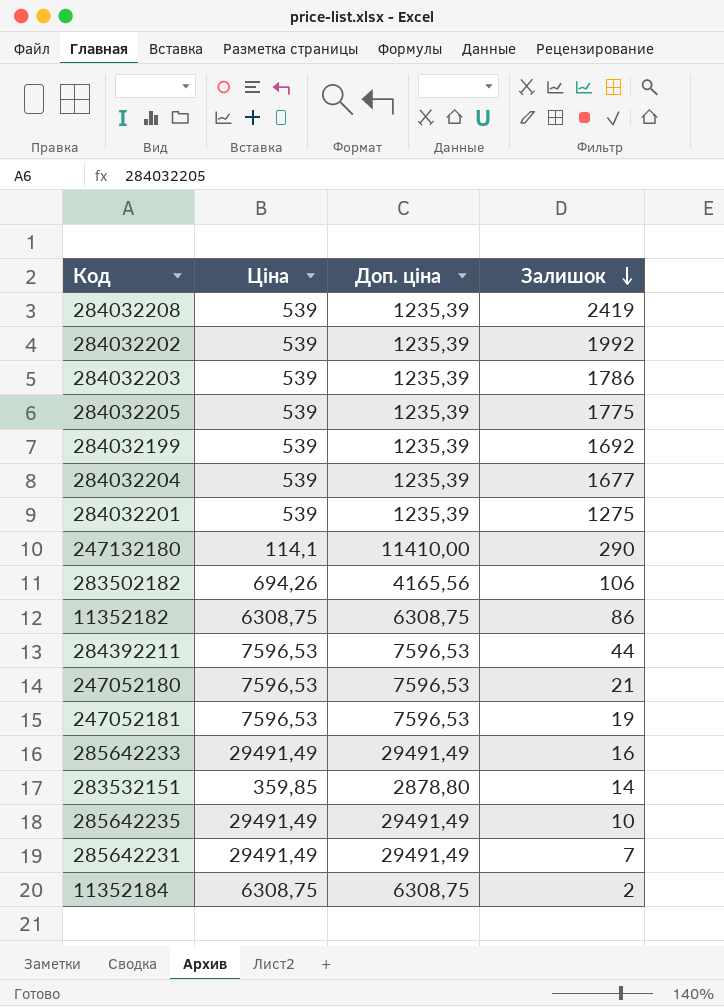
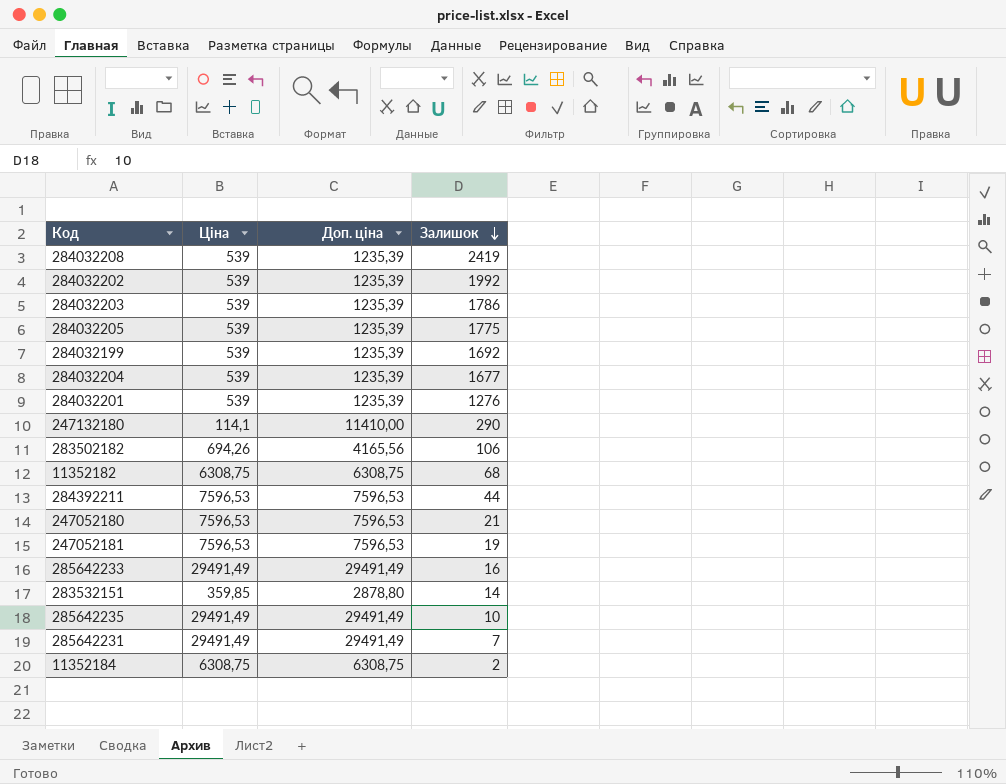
284032201 | Залишок: 1275 -> 1276
11352182 | Залишок: 86 -> 68

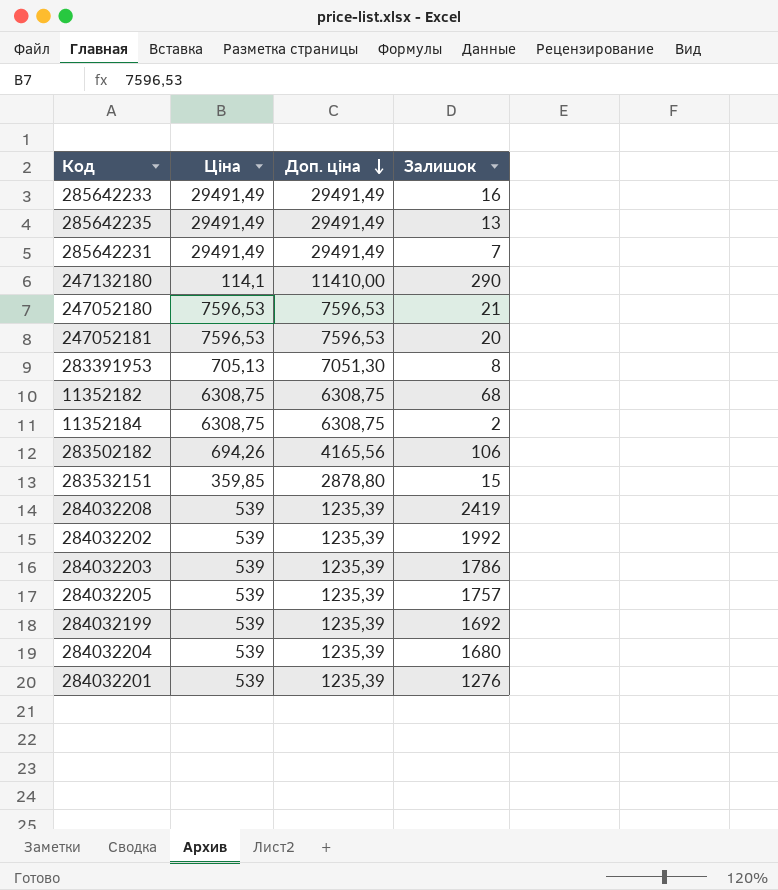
row order: Залишок descending -> Доп. ціна descending
row 284392211: 7596,53 | 7596,53 | 44 -> none
285642235 | Залишок: 10 -> 13
247052181 | Залишок: 19 -> 20
row 283391953: none -> 705,13 | 7051,30 | 8
283532151 | Залишок: 14 -> 15
284032205 | Залишок: 1775 -> 1757
284032204 | Залишок: 1677 -> 1680

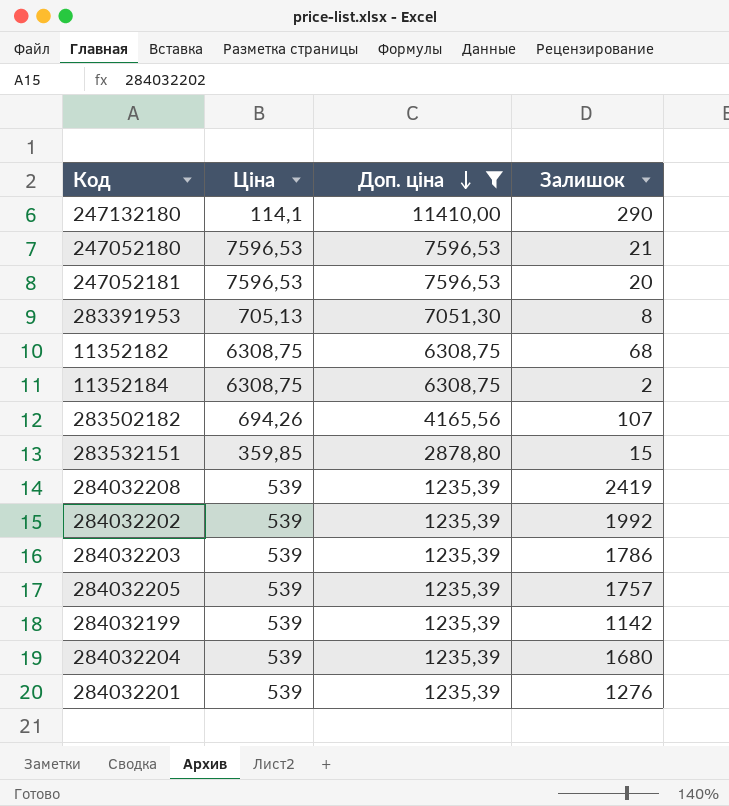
filter: none -> Доп. ціна != 29491,49
283502182 | Залишок: 106 -> 107
284032199 | Залишок: 1692 -> 1142

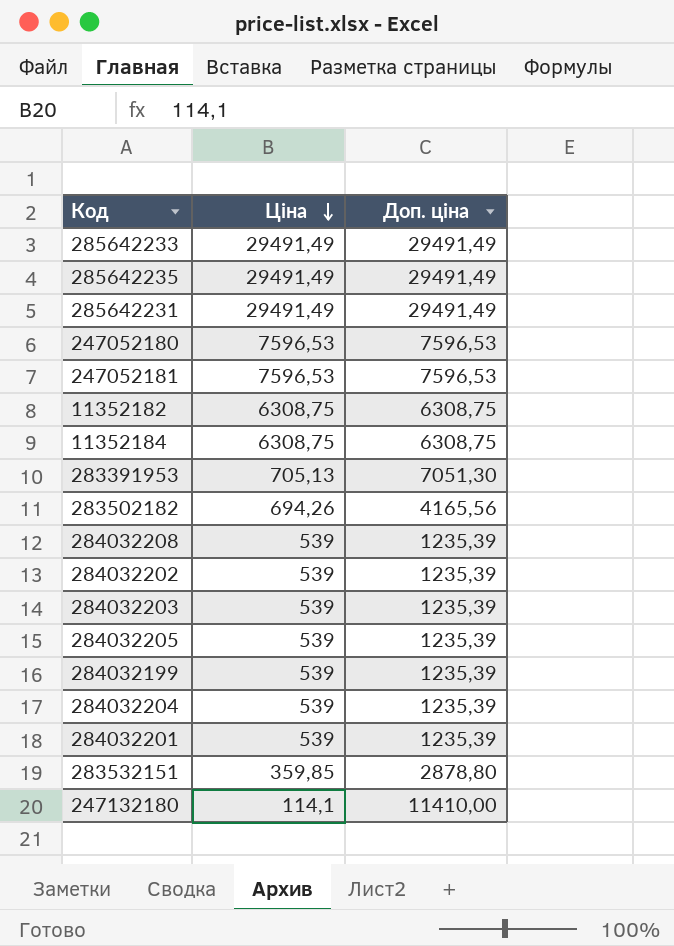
filter: Доп. ціна != 29491,49 -> none
row order: Доп. ціна descending -> Ціна descending
column Залишок | position: 4 -> none

